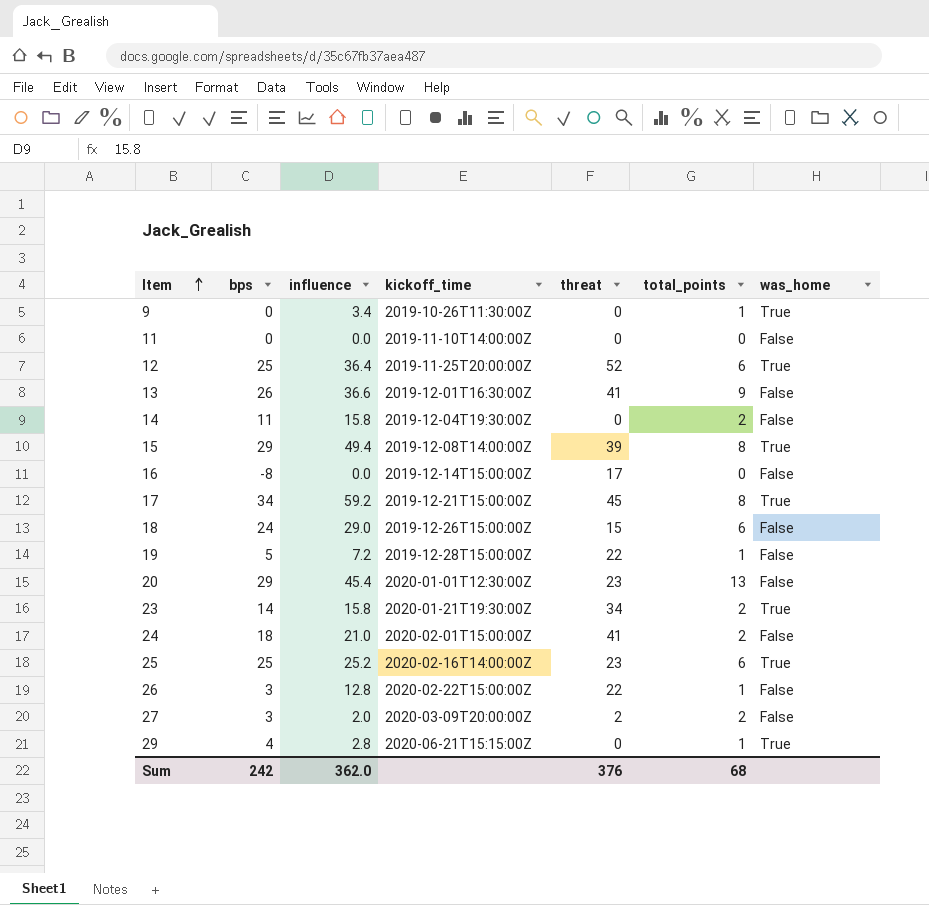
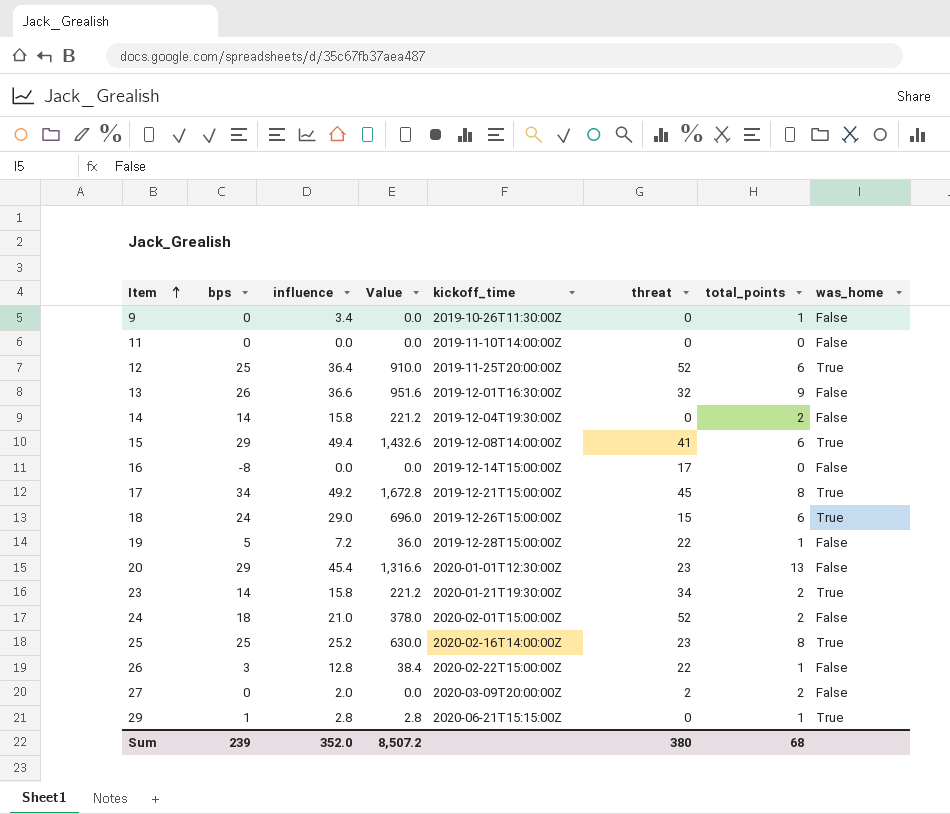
column Value | formula: none -> [bps] * [influence]
9 | was_home: True -> False
13 | threat: 41 -> 32
14 | bps: 11 -> 14
15 | threat: 39 -> 41
15 | total_points: 8 -> 6
17 | influence: 59.2 -> 49.2
18 | was_home: False -> True
24 | threat: 41 -> 52
25 | total_points: 6 -> 8
27 | bps: 3 -> 0
29 | bps: 4 -> 1
Sum | bps: 242 -> 239
Sum | influence: 362.0 -> 352.0
Sum | threat: 376 -> 380

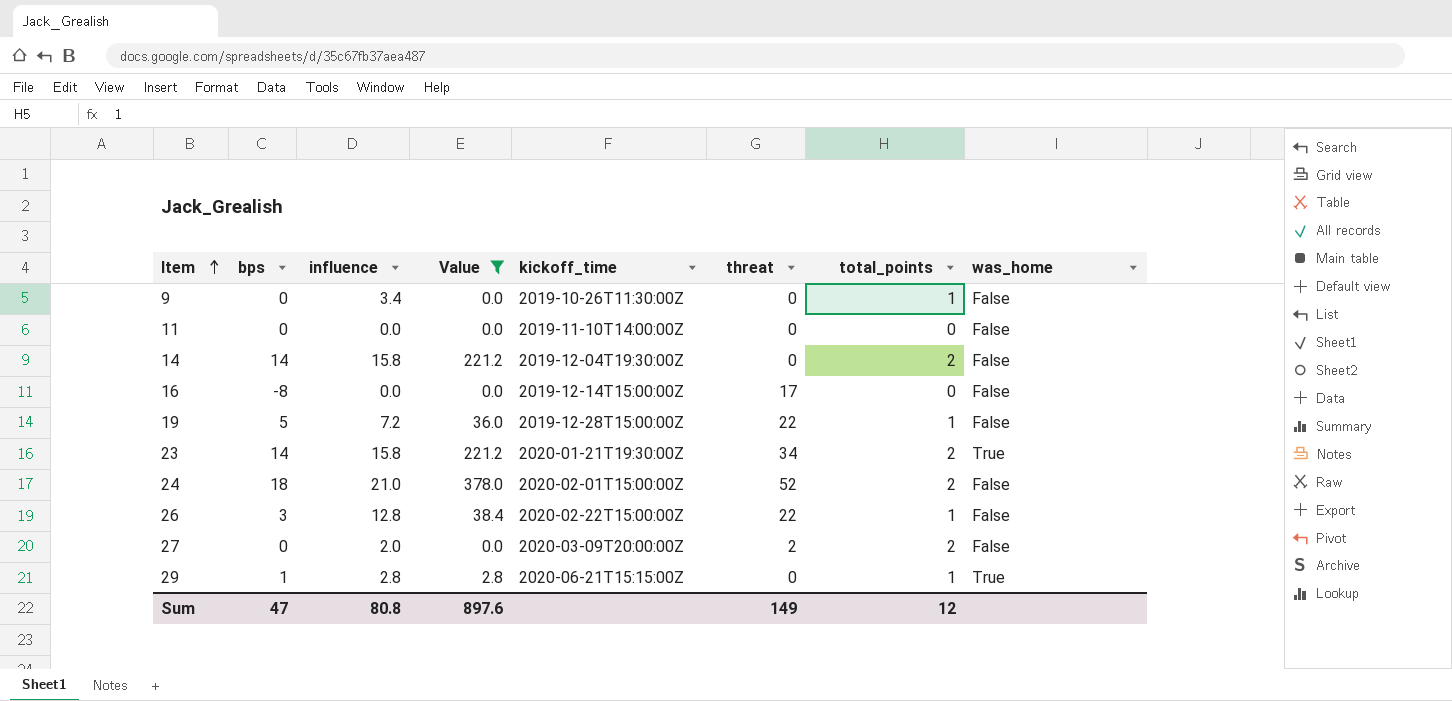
filter: none -> Value <= 378.0
Sum | bps: 239 -> 47
Sum | influence: 352.0 -> 80.8
Sum | Value: 8,507.2 -> 897.6
Sum | threat: 380 -> 149
Sum | total_points: 68 -> 12

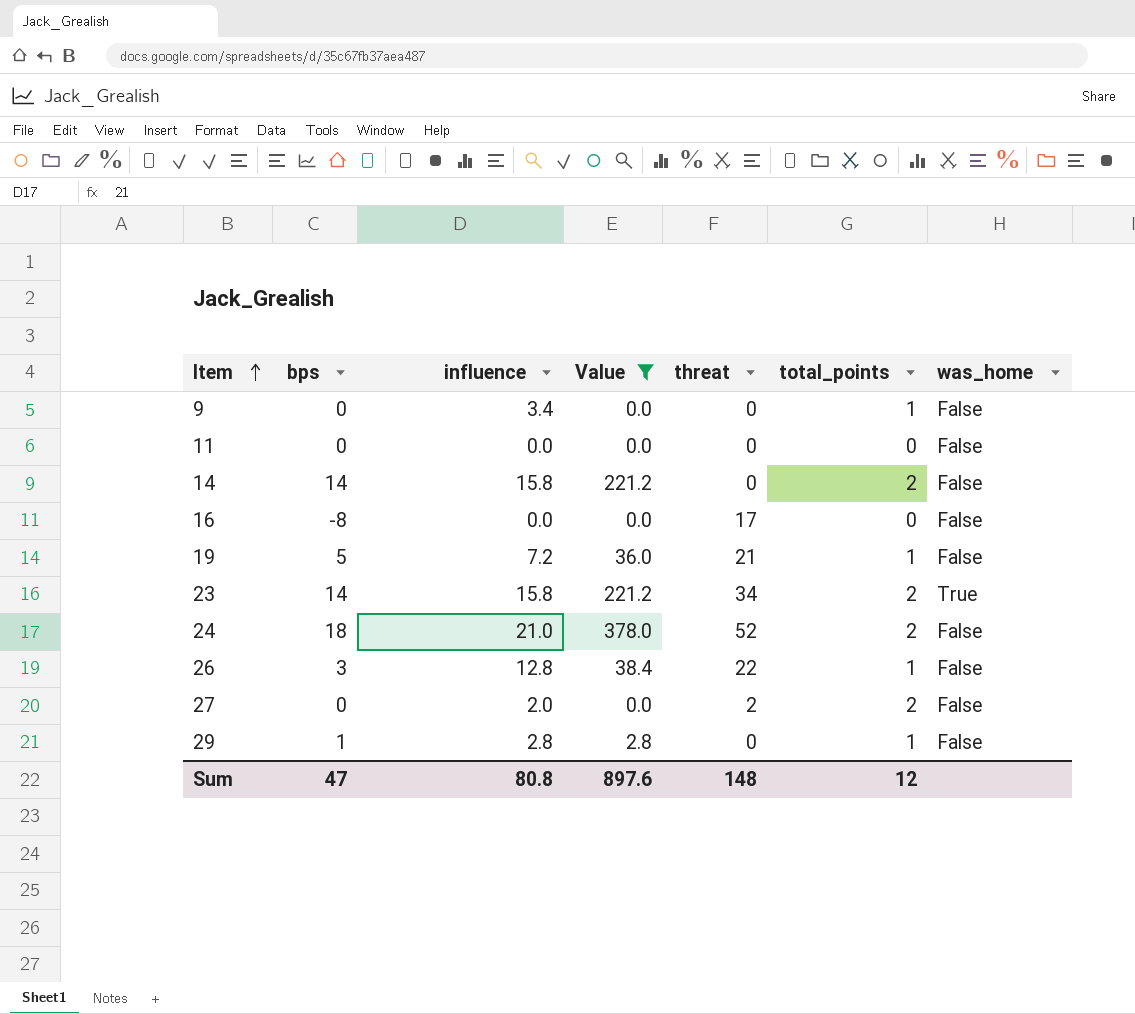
column kickoff_time | position: 5 -> none
19 | threat: 22 -> 21
29 | was_home: True -> False
Sum | threat: 149 -> 148

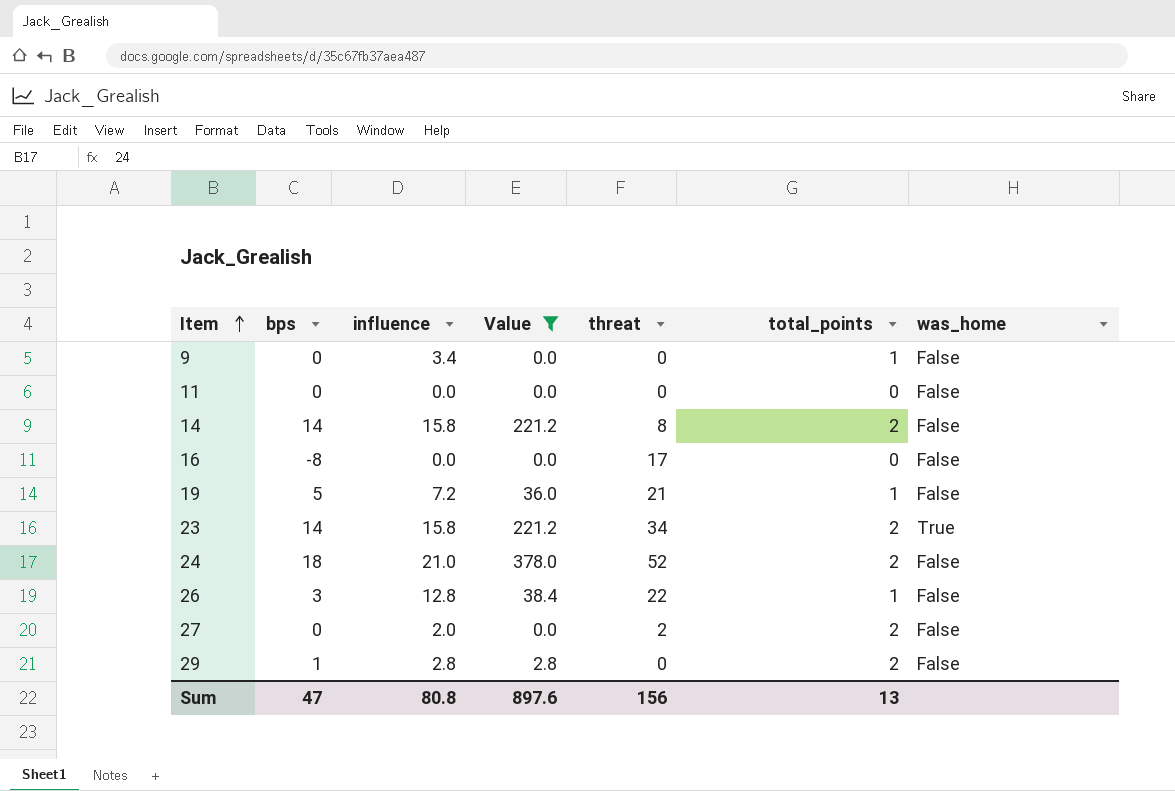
14 | threat: 0 -> 8
29 | total_points: 1 -> 2
Sum | threat: 148 -> 156
Sum | total_points: 12 -> 13

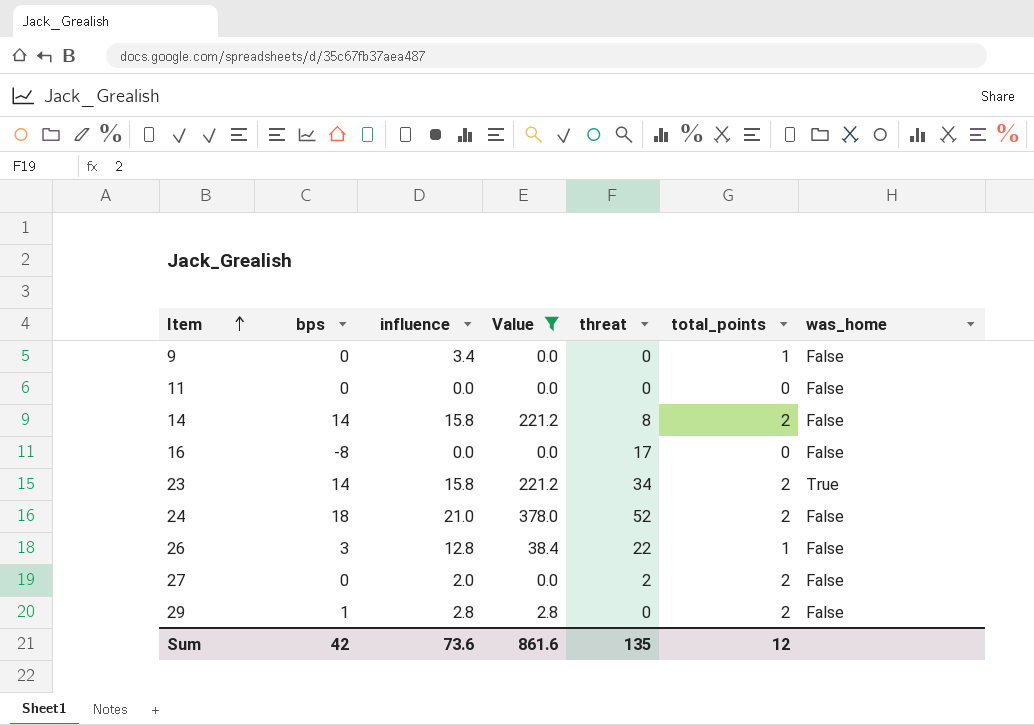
row 19: 5 | 7.2 | 36.0 | 21 | 1 | False -> none
Sum | bps: 47 -> 42
Sum | influence: 80.8 -> 73.6
Sum | Value: 897.6 -> 861.6
Sum | threat: 156 -> 135
Sum | total_points: 13 -> 12

